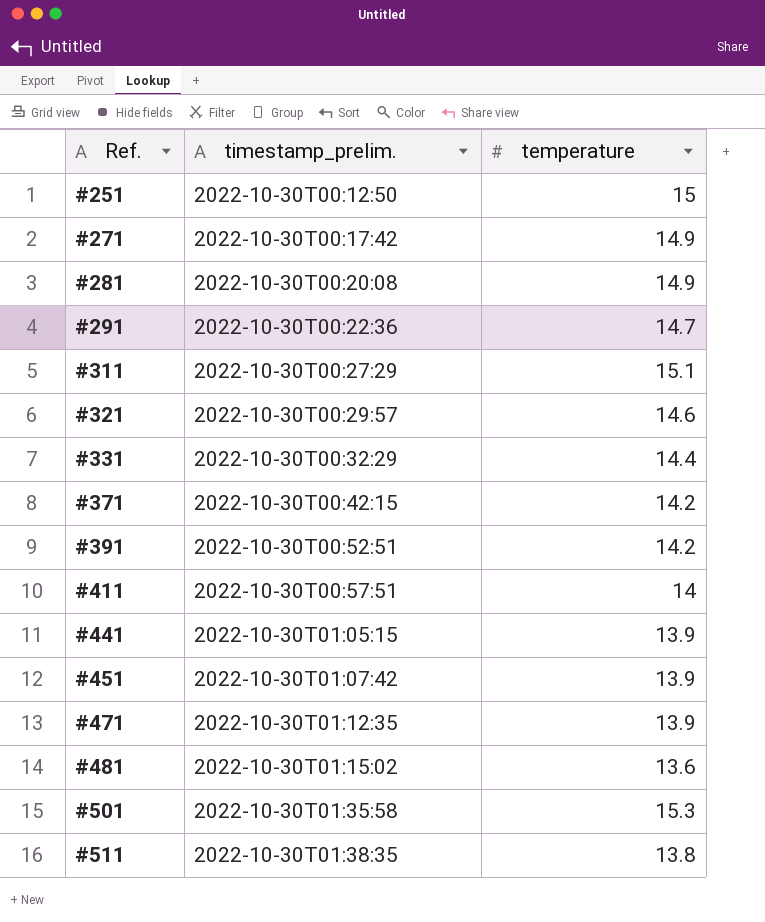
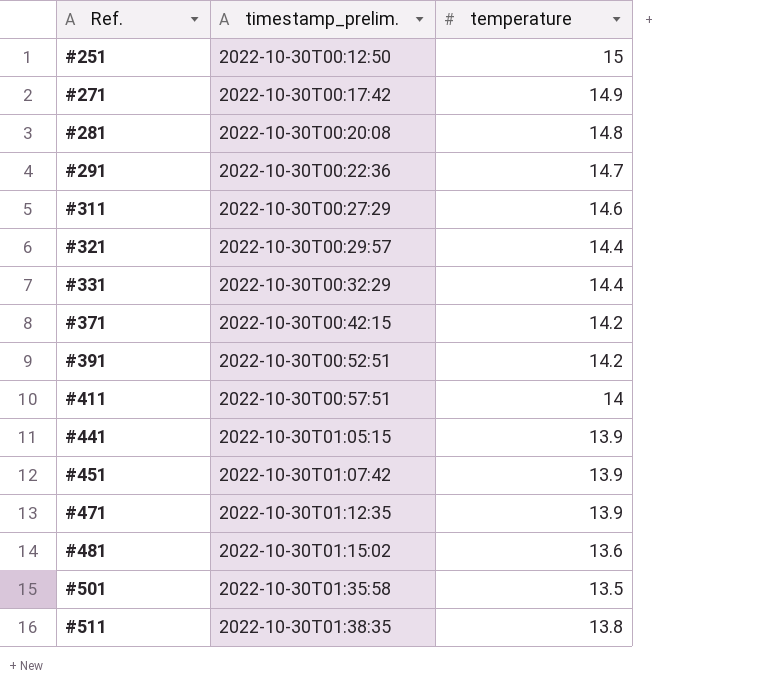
#281 | temperature: 14.9 -> 14.8
#311 | temperature: 15.1 -> 14.6
#321 | temperature: 14.6 -> 14.4
#501 | temperature: 15.3 -> 13.5

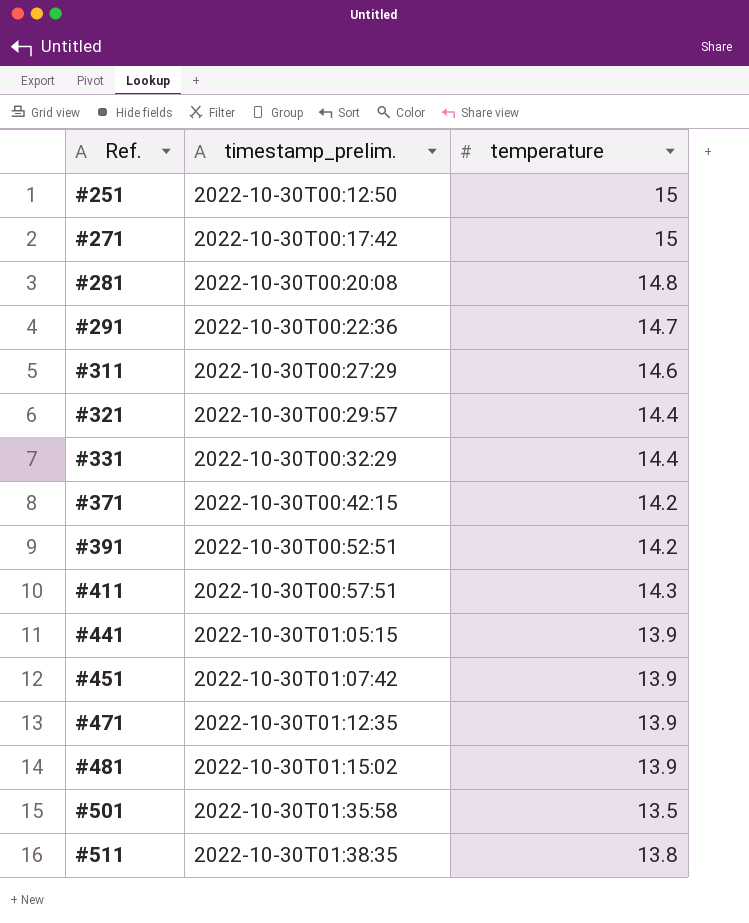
#271 | temperature: 14.9 -> 15
#411 | temperature: 14 -> 14.3
#481 | temperature: 13.6 -> 13.9

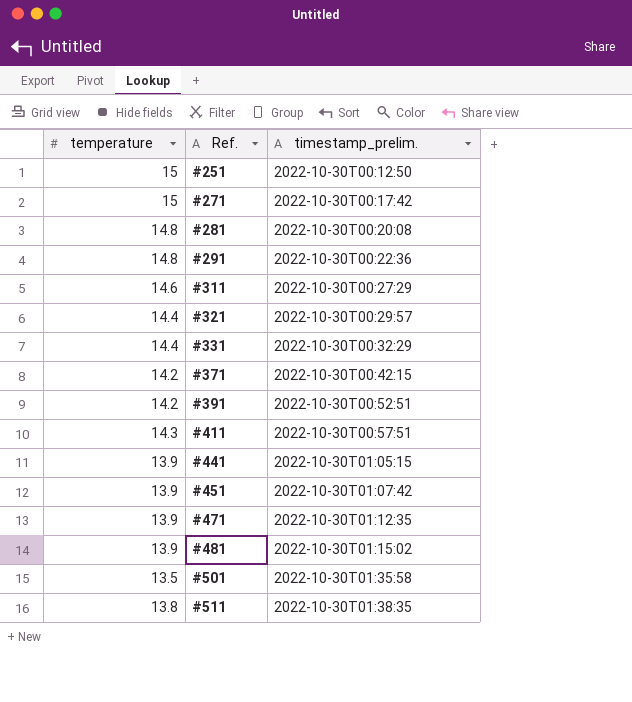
column temperature | position: 3 -> 1
#291 | temperature: 14.7 -> 14.8

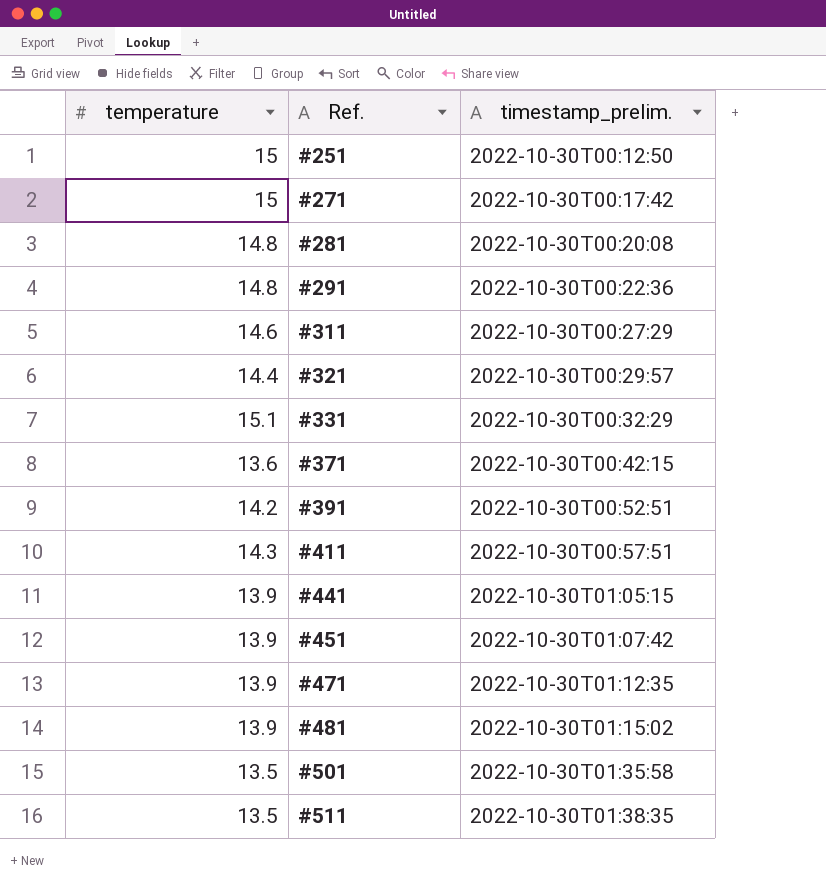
#331 | temperature: 14.4 -> 15.1
#371 | temperature: 14.2 -> 13.6
#511 | temperature: 13.8 -> 13.5

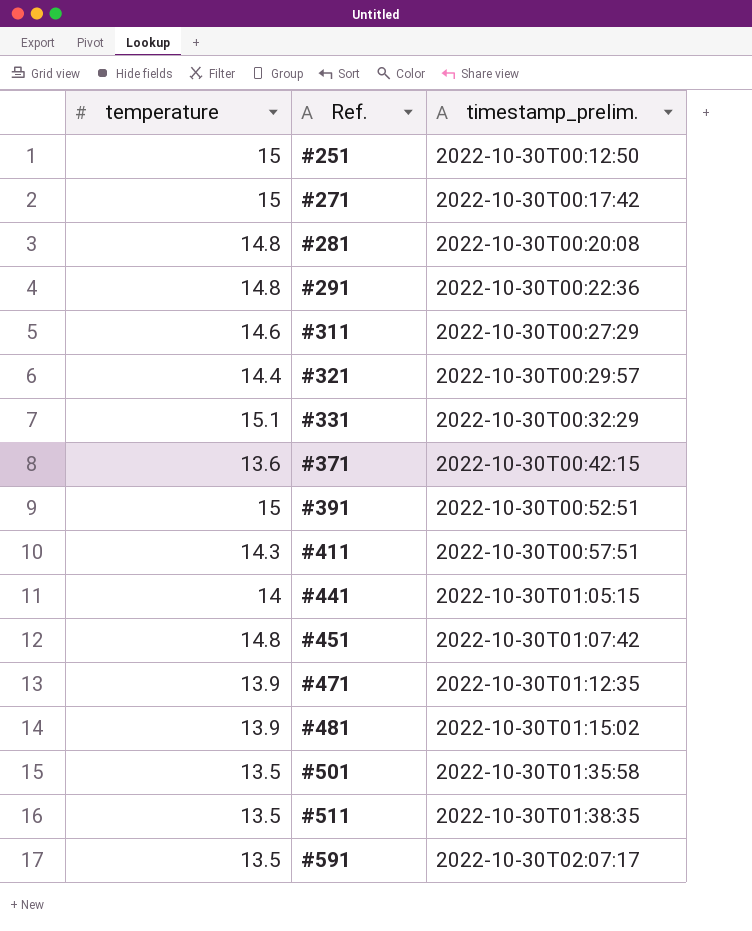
#391 | temperature: 14.2 -> 15
#441 | temperature: 13.9 -> 14
#451 | temperature: 13.9 -> 14.8
row #591: none -> 13.5 | 2022-10-30T02:07:17

